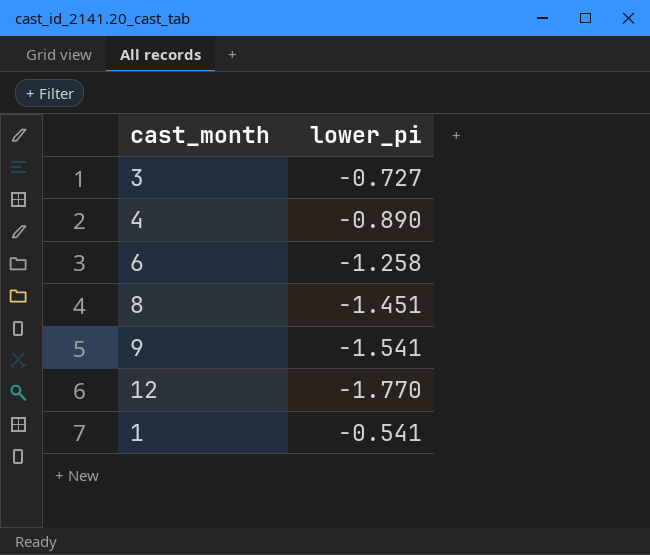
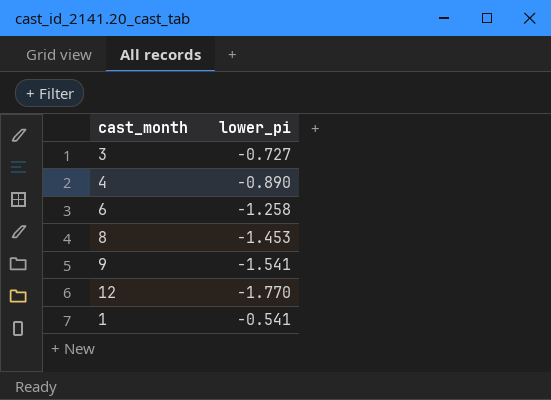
8 | lower_pi: -1.451 -> -1.453

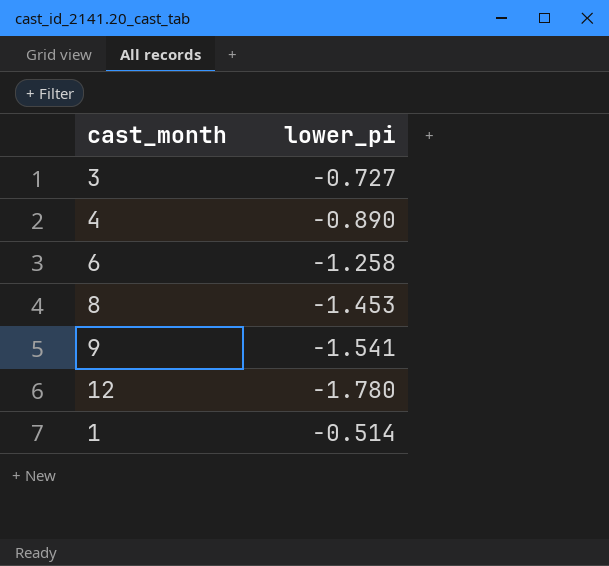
12 | lower_pi: -1.770 -> -1.780
1 | lower_pi: -0.541 -> -0.514

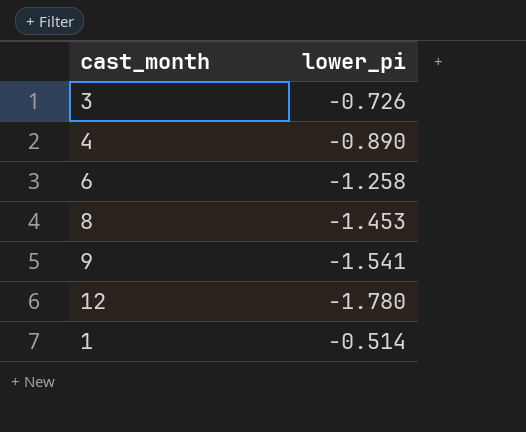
3 | lower_pi: -0.727 -> -0.726

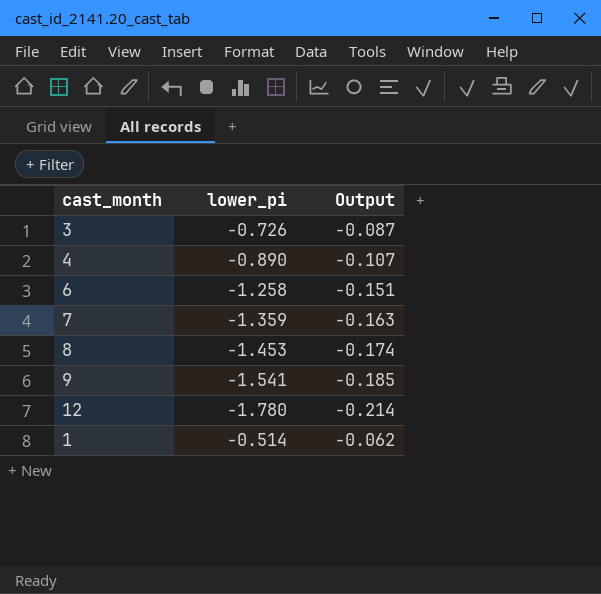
column Output | formula: none -> [lower_pi] * 0.12
row 7: none -> -1.359 | -0.163

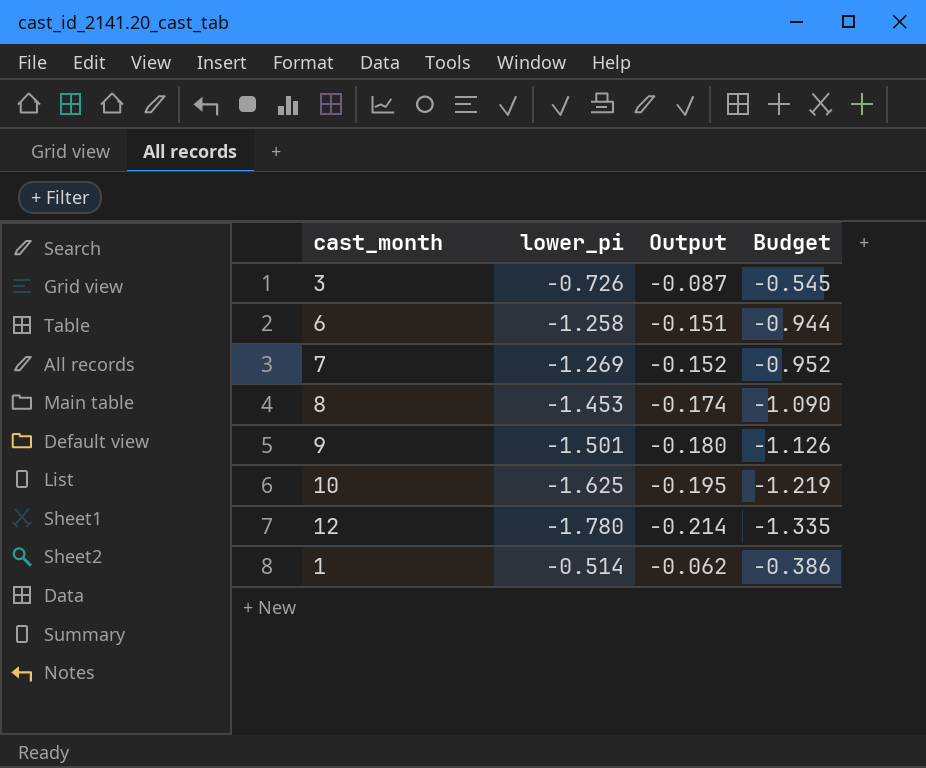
column Budget | formula: none -> [lower_pi] * 0.75
row 4: -0.890 | -0.107 -> none
7 | lower_pi: -1.359 -> -1.269
7 | Output: -0.163 -> -0.152
9 | lower_pi: -1.541 -> -1.501
9 | Output: -0.185 -> -0.180
row 10: none -> -1.625 | -0.195 | -1.219

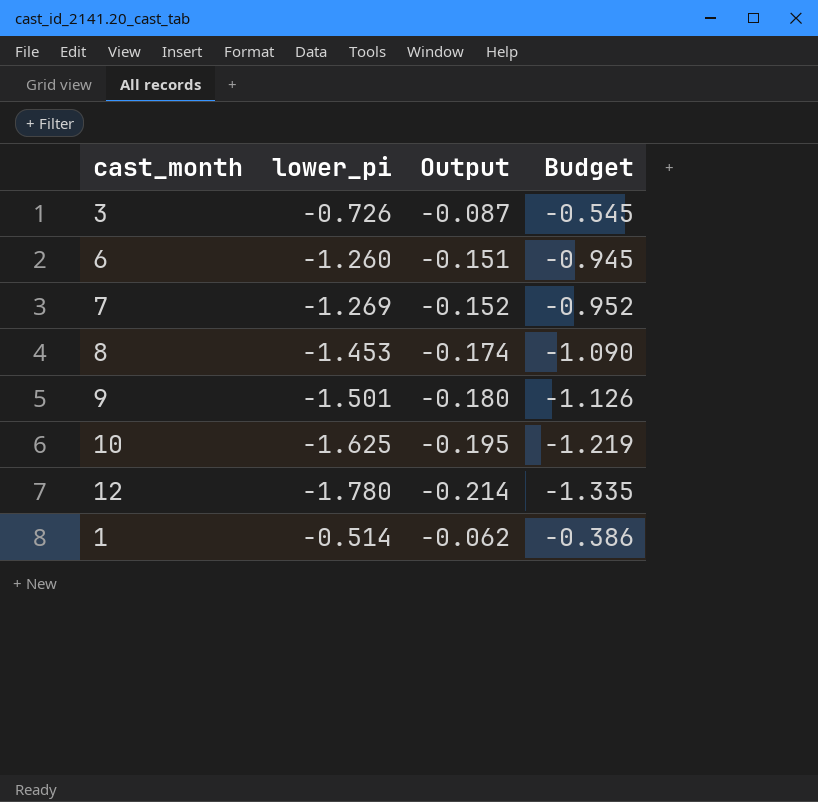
6 | lower_pi: -1.258 -> -1.260
6 | Budget: -0.944 -> -0.945

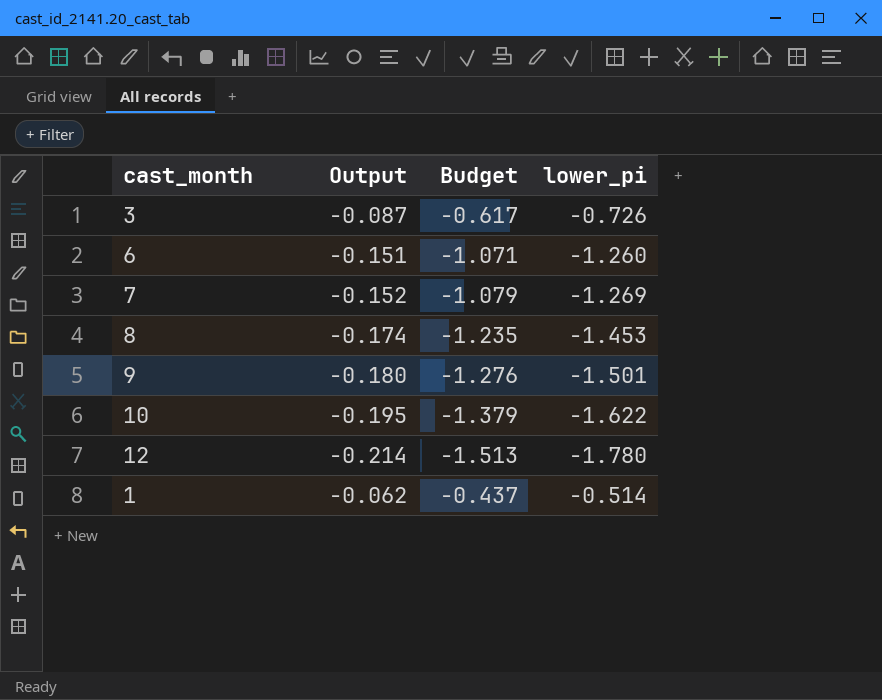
column Budget | formula: [lower_pi] * 0.75 -> [lower_pi] * 0.85
column lower_pi | position: 2 -> 4
10 | lower_pi: -1.625 -> -1.622

